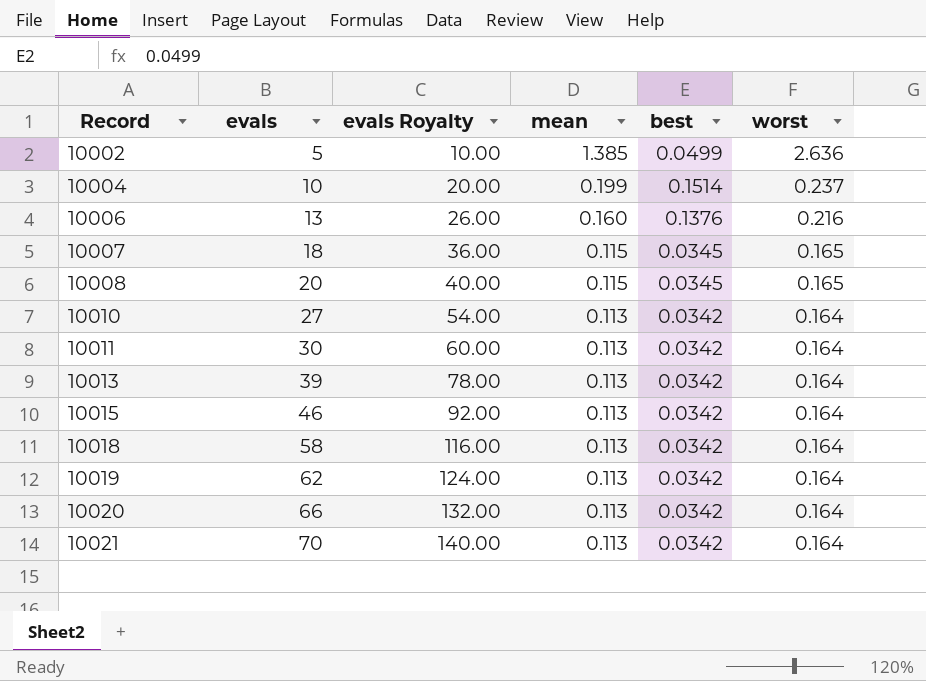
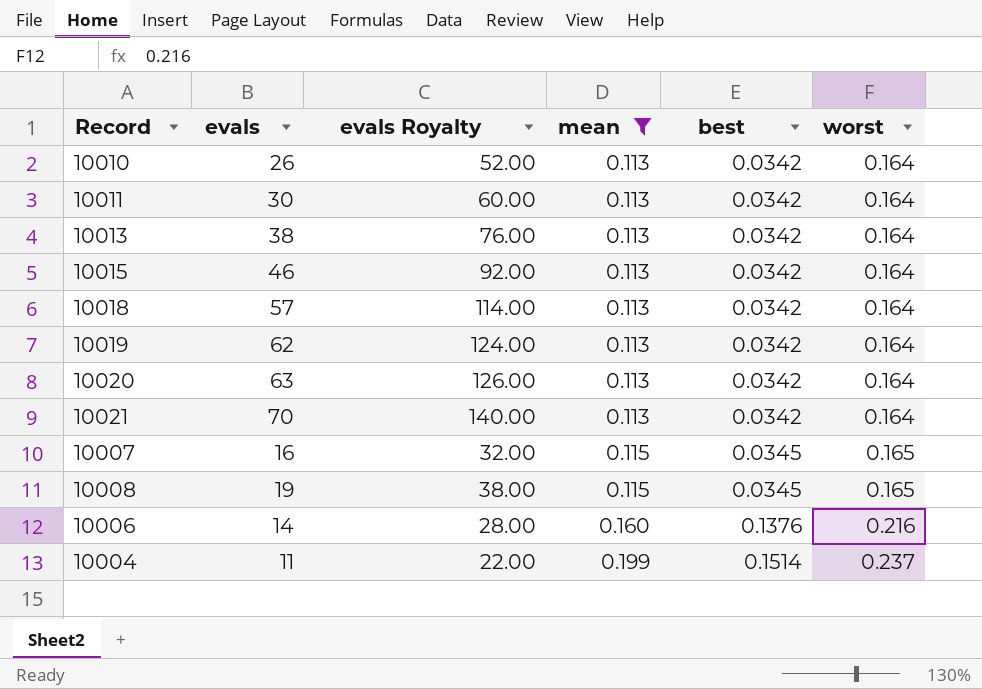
filter: none -> mean != 1.385
row order: Record ascending -> mean ascending
10010 | evals: 27 -> 26
10010 | evals Royalty: 54.00 -> 52.00
10013 | evals: 39 -> 38
10013 | evals Royalty: 78.00 -> 76.00
10018 | evals: 58 -> 57
10018 | evals Royalty: 116.00 -> 114.00
10020 | evals: 66 -> 63
10020 | evals Royalty: 132.00 -> 126.00
10007 | evals: 18 -> 16
10007 | evals Royalty: 36.00 -> 32.00
10008 | evals: 20 -> 19
10008 | evals Royalty: 40.00 -> 38.00
10006 | evals: 13 -> 14
10006 | evals Royalty: 26.00 -> 28.00
10004 | evals: 10 -> 11
10004 | evals Royalty: 20.00 -> 22.00

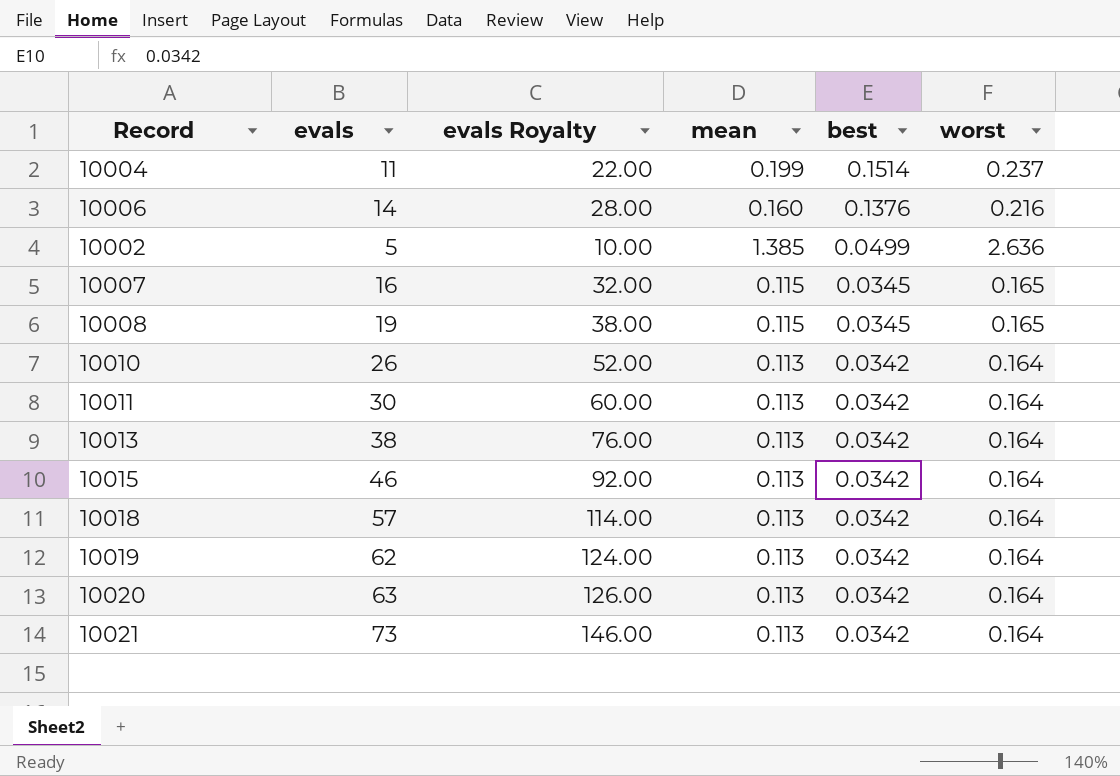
filter: mean != 1.385 -> none
row order: mean ascending -> best descending
10021 | evals: 70 -> 73
10021 | evals Royalty: 140.00 -> 146.00

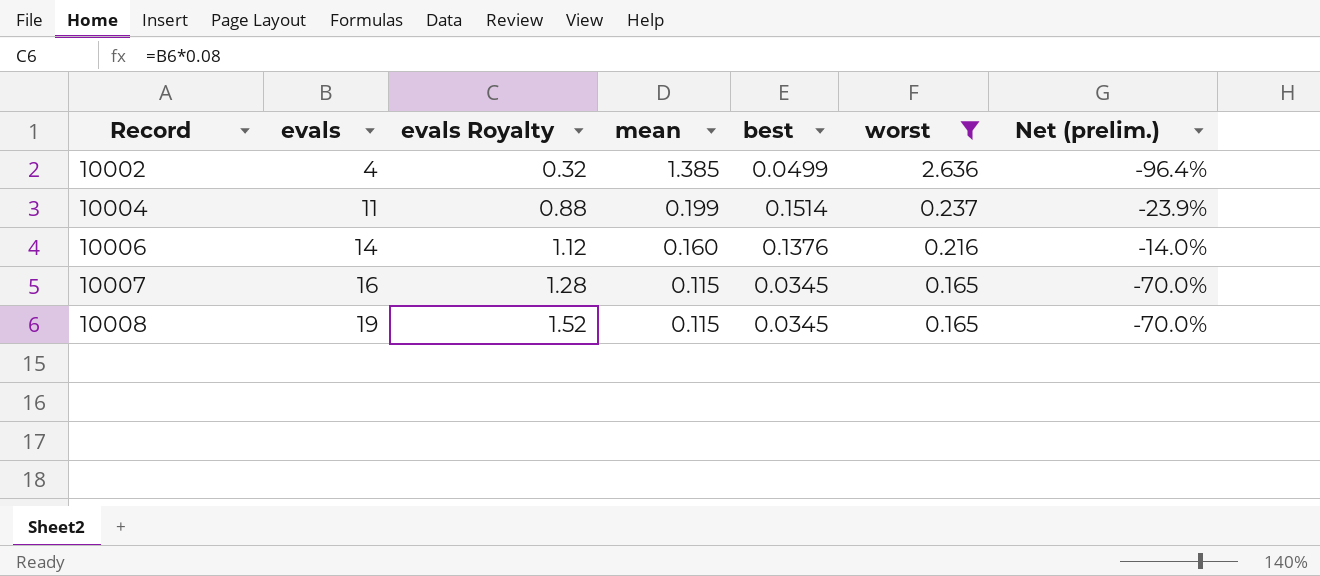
filter: none -> worst != 0.164
row order: best descending -> Record ascending
column evals Royalty | formula: [evals] * 2 -> [evals] * 0.08
column Net (prelim.) | formula: none -> ([best] - [mean]) / [mean]
10002 | evals: 5 -> 4

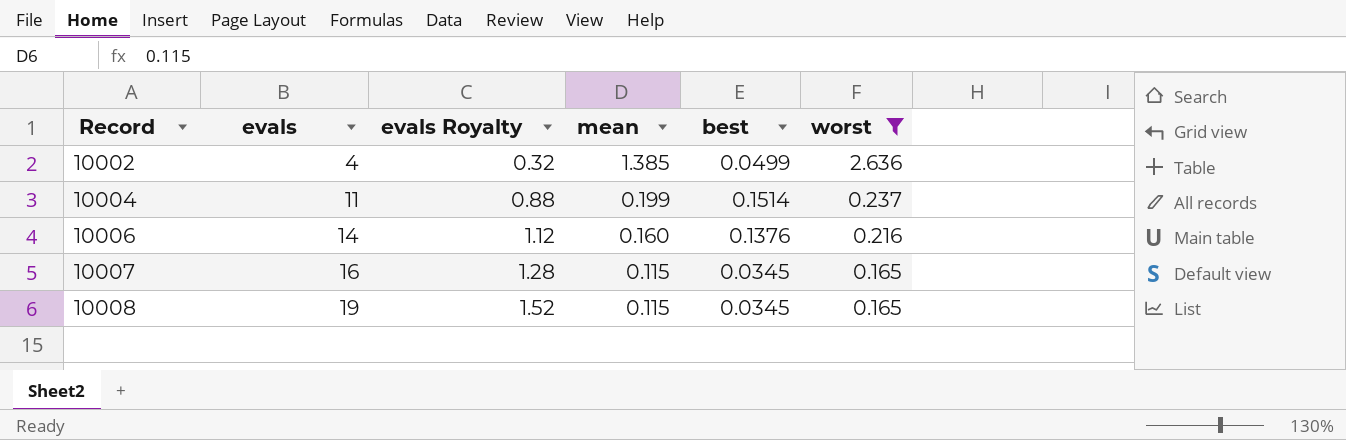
column Net (prelim.) | formula: ([best] - [mean]) / [mean] -> none

